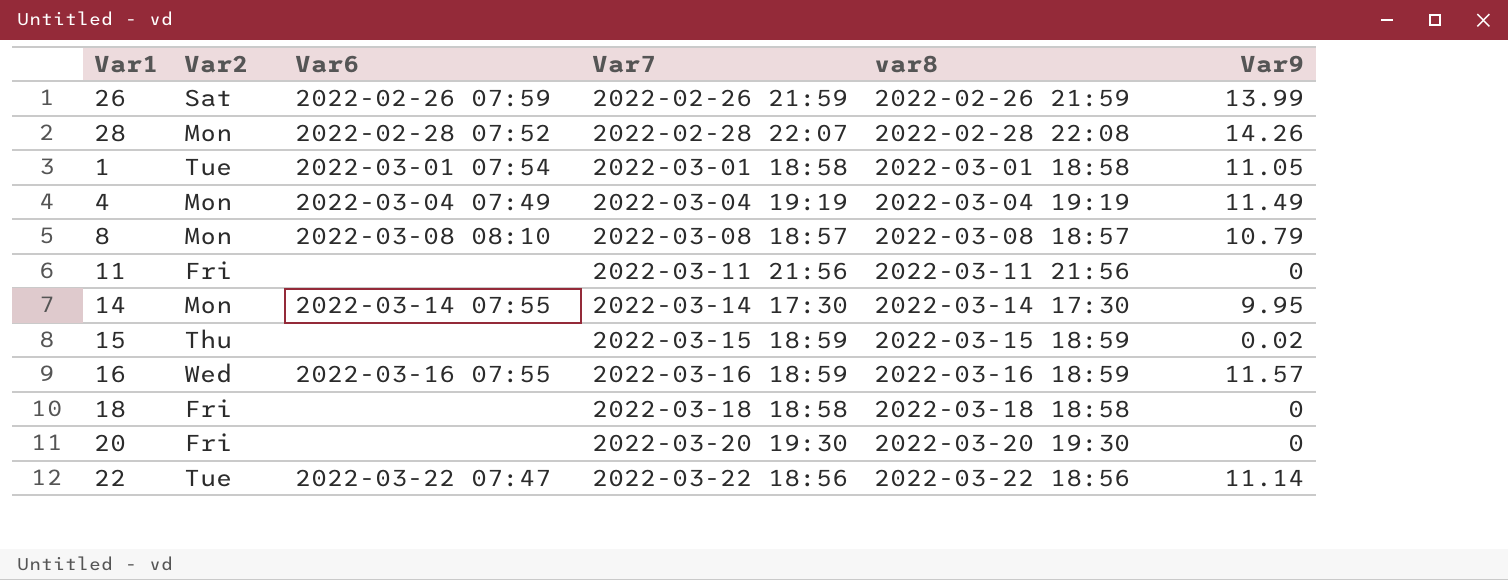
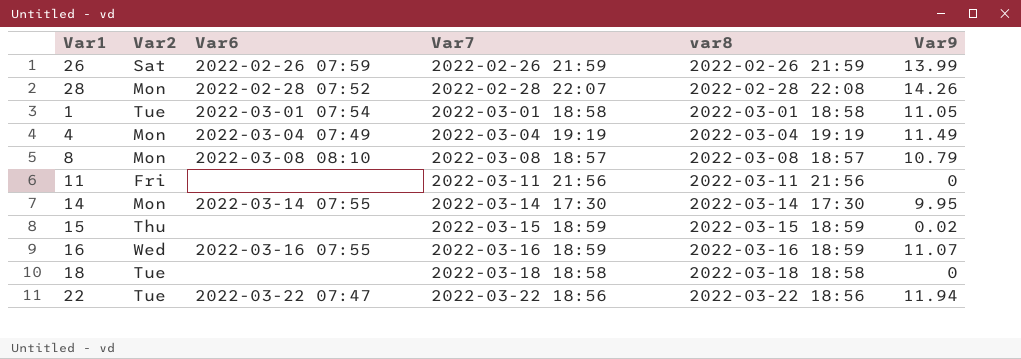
row 20: Fri | none | 2022-03-20 19:30 | 2022-03-20 19:30 | 0 -> none
16 | Var9: 11.57 -> 11.07
18 | Var2: Fri -> Tue
22 | Var9: 11.14 -> 11.94

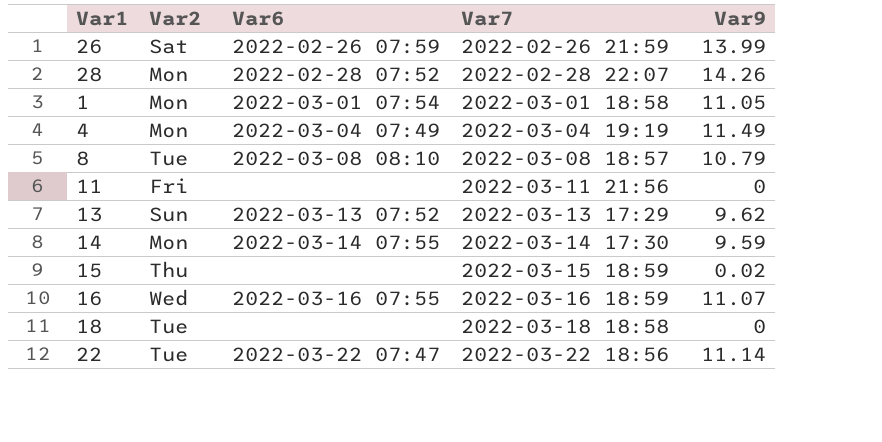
column var8 | position: 5 -> none
1 | Var2: Tue -> Mon
8 | Var2: Mon -> Tue
row 13: none -> Sun | 2022-03-13 07:52 | 2022-03-13 17:29 | 9.62
14 | Var9: 9.95 -> 9.59
22 | Var9: 11.94 -> 11.14

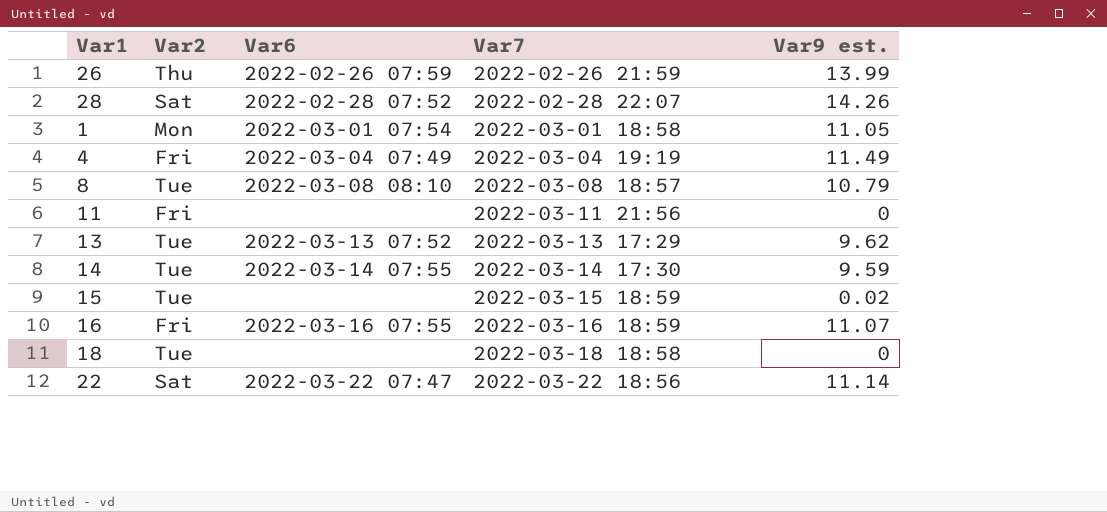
column name: Var9 -> Var9 est.
26 | Var2: Sat -> Thu
28 | Var2: Mon -> Sat
4 | Var2: Mon -> Fri
13 | Var2: Sun -> Tue
14 | Var2: Mon -> Tue
15 | Var2: Thu -> Tue
16 | Var2: Wed -> Fri
22 | Var2: Tue -> Sat

